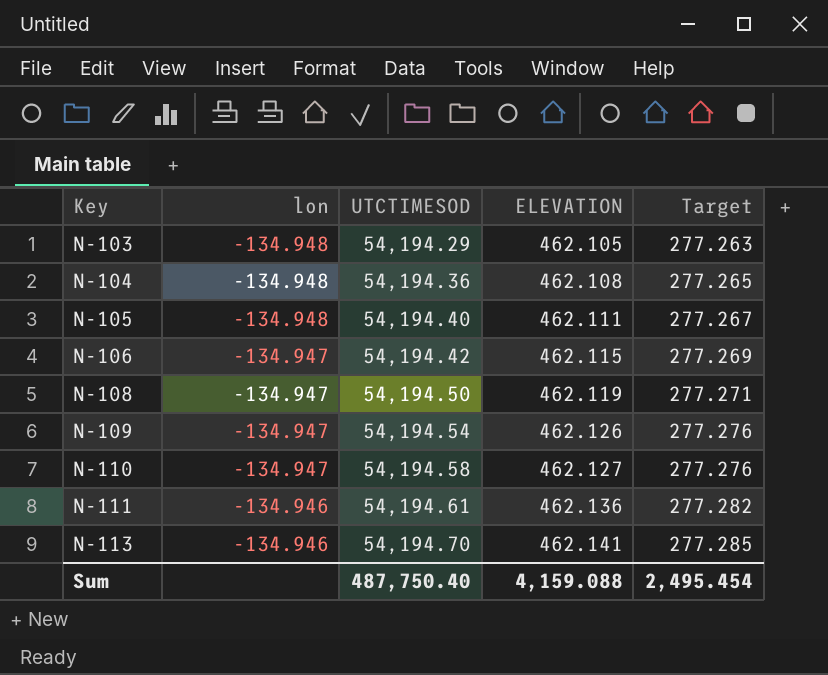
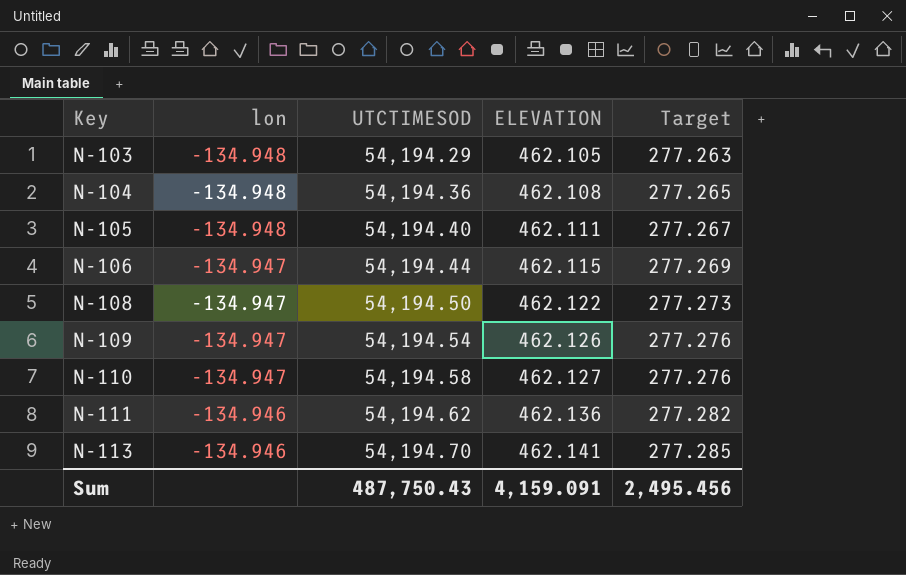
N-106 | UTCTIMESOD: 54,194.42 -> 54,194.44
N-108 | ELEVATION: 462.119 -> 462.122
N-108 | Target: 277.271 -> 277.273
N-111 | UTCTIMESOD: 54,194.61 -> 54,194.62
Sum | UTCTIMESOD: 487,750.40 -> 487,750.43
Sum | ELEVATION: 4,159.088 -> 4,159.091
Sum | Target: 2,495.454 -> 2,495.456

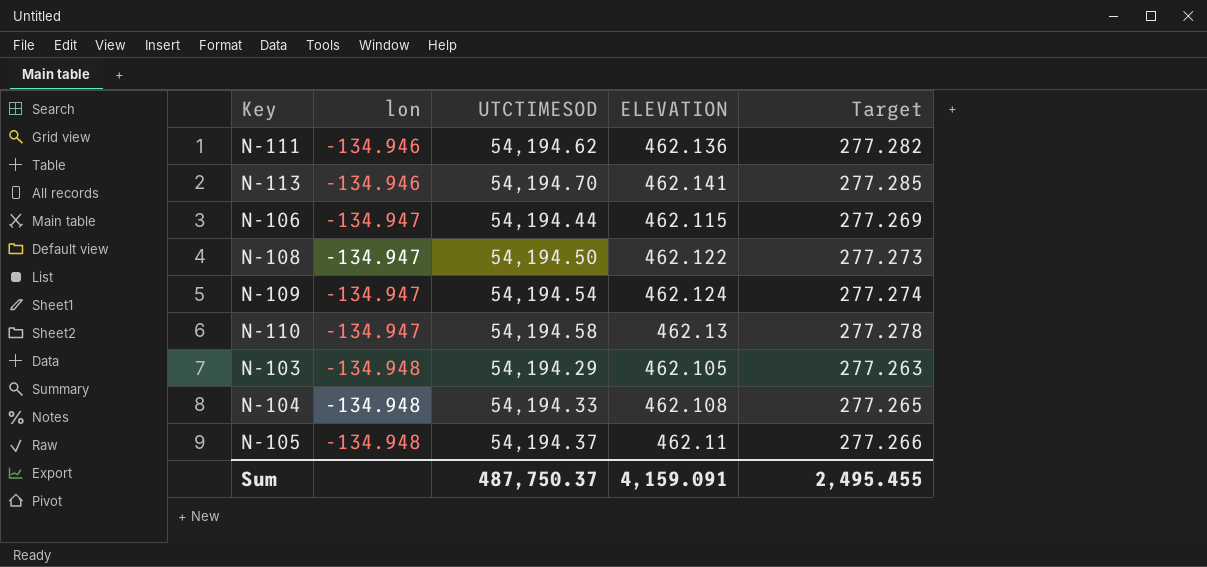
row order: Key ascending -> lon descending
N-109 | ELEVATION: 462.126 -> 462.124
N-109 | Target: 277.276 -> 277.274
N-110 | ELEVATION: 462.127 -> 462.13
N-110 | Target: 277.276 -> 277.278
N-104 | UTCTIMESOD: 54,194.36 -> 54,194.33
N-105 | UTCTIMESOD: 54,194.40 -> 54,194.37
N-105 | ELEVATION: 462.111 -> 462.11
N-105 | Target: 277.267 -> 277.266
Sum | UTCTIMESOD: 487,750.43 -> 487,750.37
Sum | Target: 2,495.456 -> 2,495.455

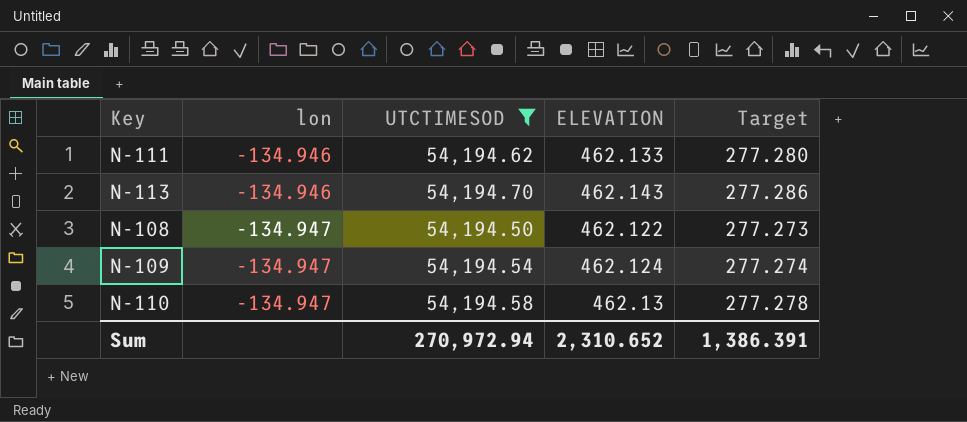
filter: none -> UTCTIMESOD >= 54,194.50
N-111 | ELEVATION: 462.136 -> 462.133
N-111 | Target: 277.282 -> 277.280
N-113 | ELEVATION: 462.141 -> 462.143
N-113 | Target: 277.285 -> 277.286
Sum | UTCTIMESOD: 487,750.37 -> 270,972.94
Sum | ELEVATION: 4,159.091 -> 2,310.652
Sum | Target: 2,495.455 -> 1,386.391

